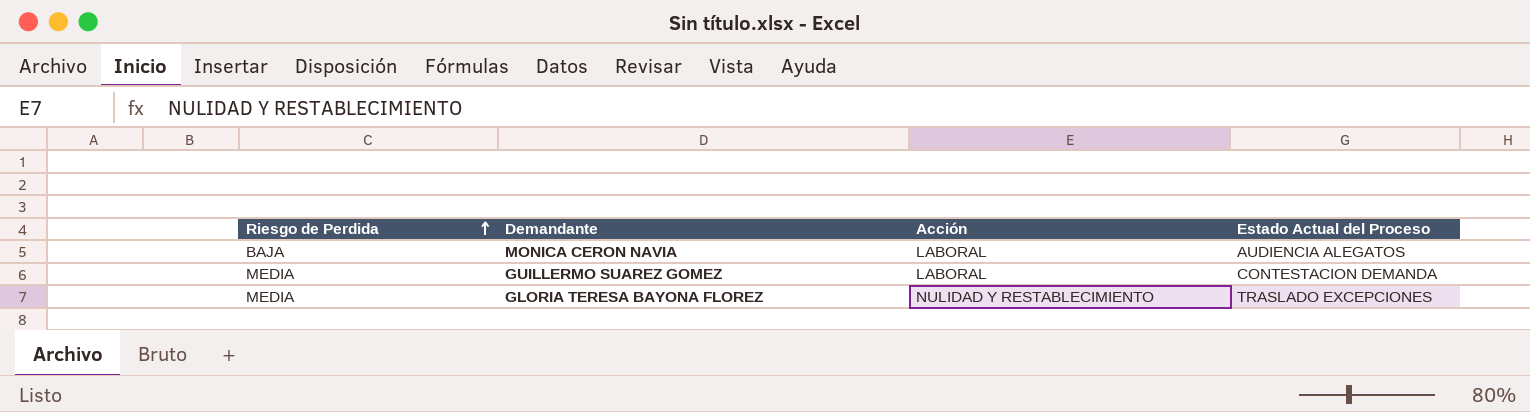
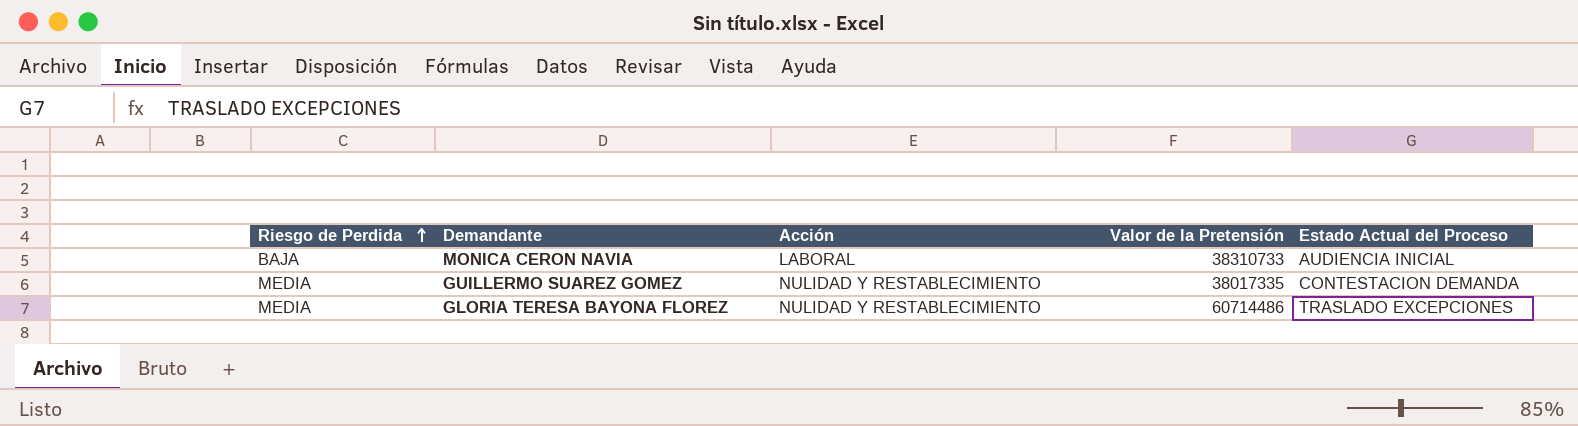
column Valor de la Pretensión | position: none -> 4
MONICA CERON NAVIA | Estado Actual del Proceso: AUDIENCIA ALEGATOS -> AUDIENCIA INICIAL
GUILLERMO SUAREZ GOMEZ | Acción: LABORAL -> NULIDAD Y RESTABLECIMIENTO

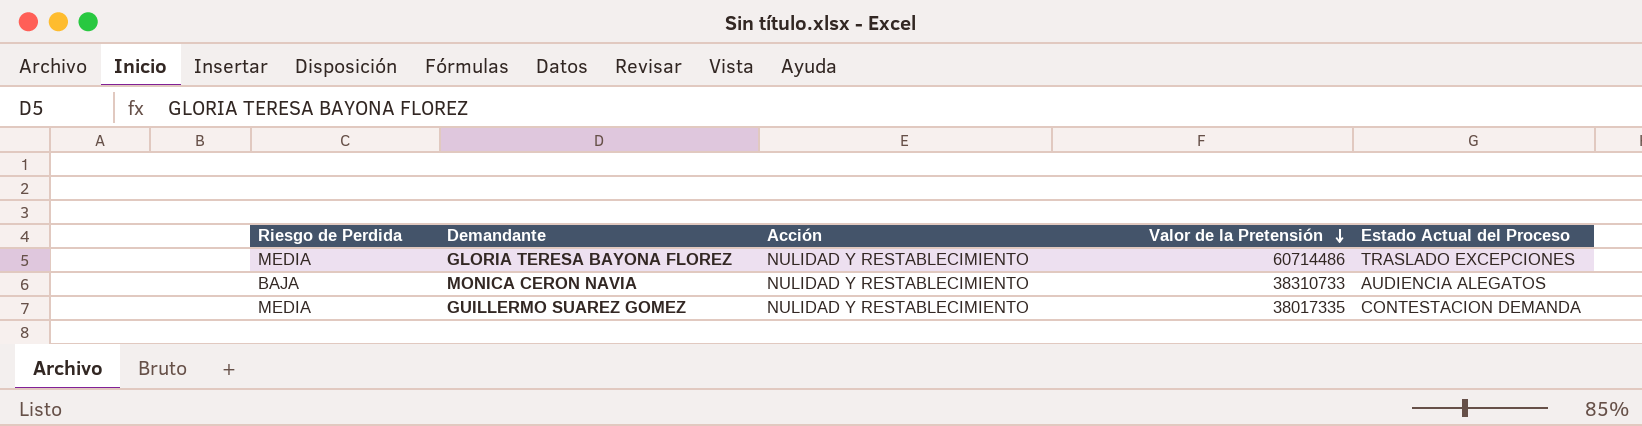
row order: Riesgo de Perdida ascending -> Valor de la Pretensión descending
MONICA CERON NAVIA | Acción: LABORAL -> NULIDAD Y RESTABLECIMIENTO
MONICA CERON NAVIA | Estado Actual del Proceso: AUDIENCIA INICIAL -> AUDIENCIA ALEGATOS

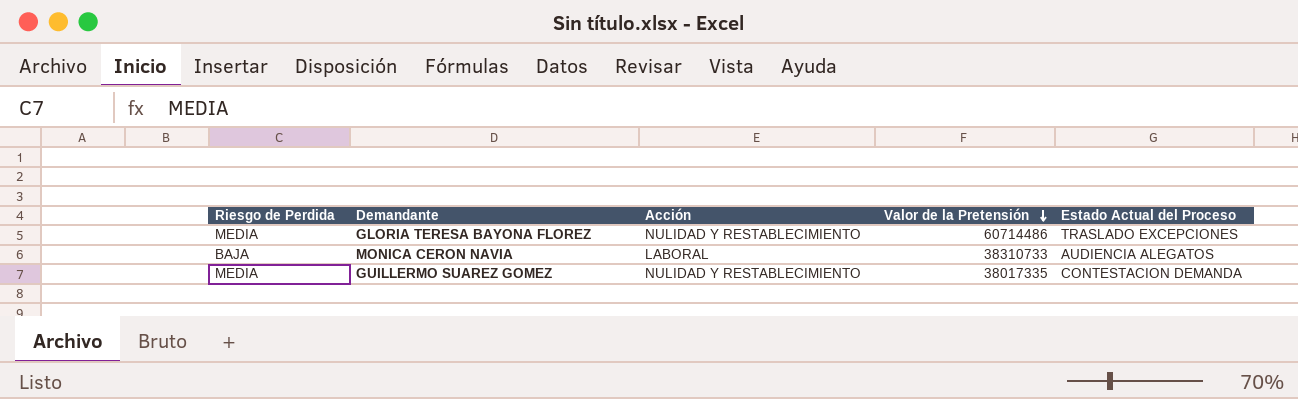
MONICA CERON NAVIA | Acción: NULIDAD Y RESTABLECIMIENTO -> LABORAL

